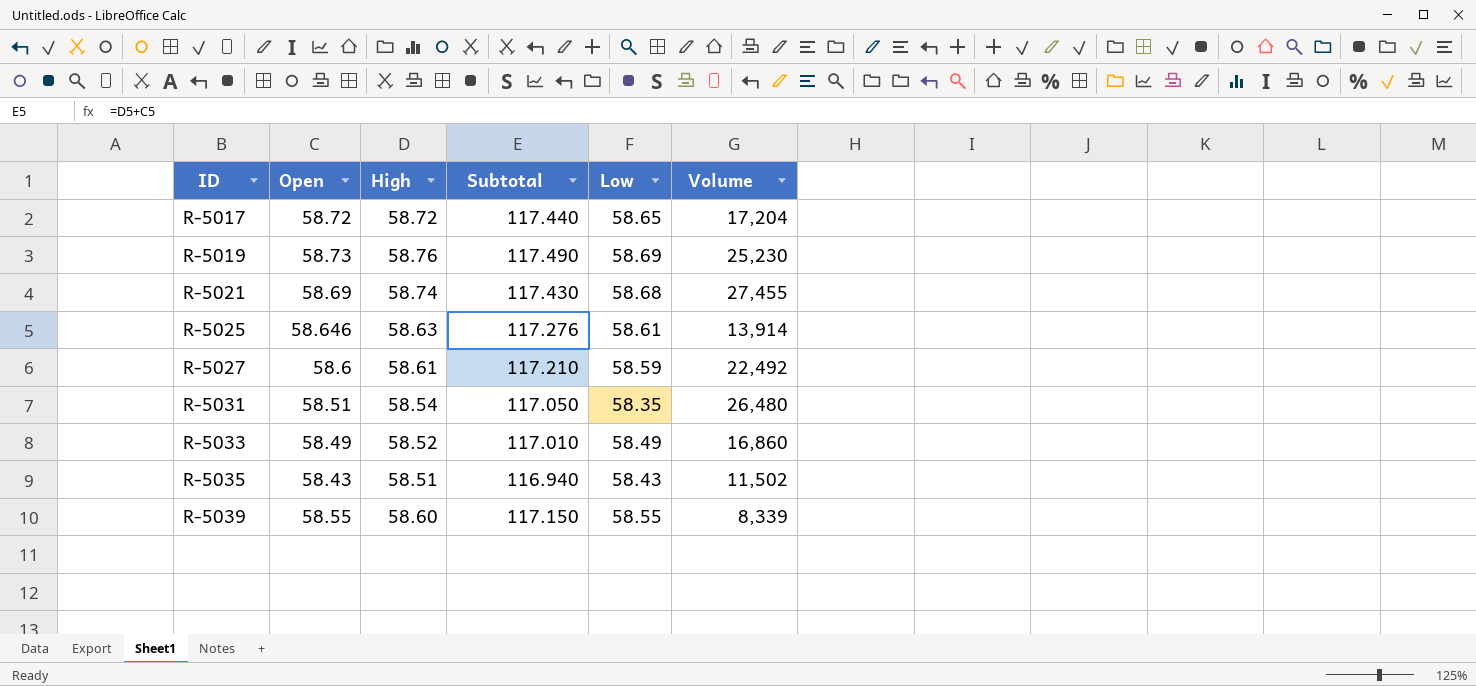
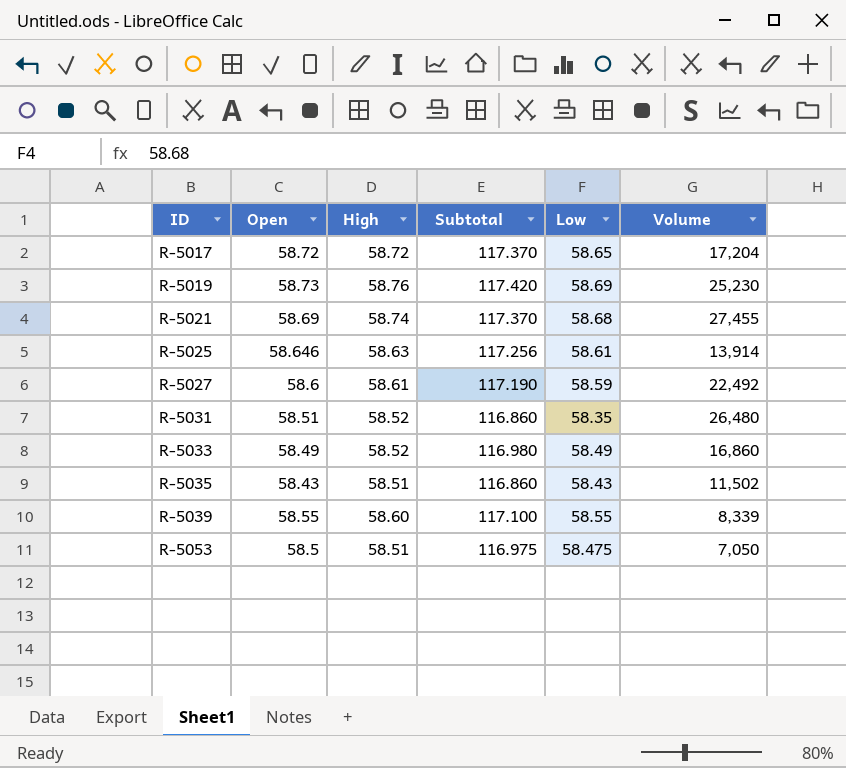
column Subtotal | formula: [Open] + [High] -> [Open] + [Low]
R-5031 | High: 58.54 -> 58.52
row R-5053: none -> 58.5 | 58.51 | 116.975 | 58.475 | 7,050

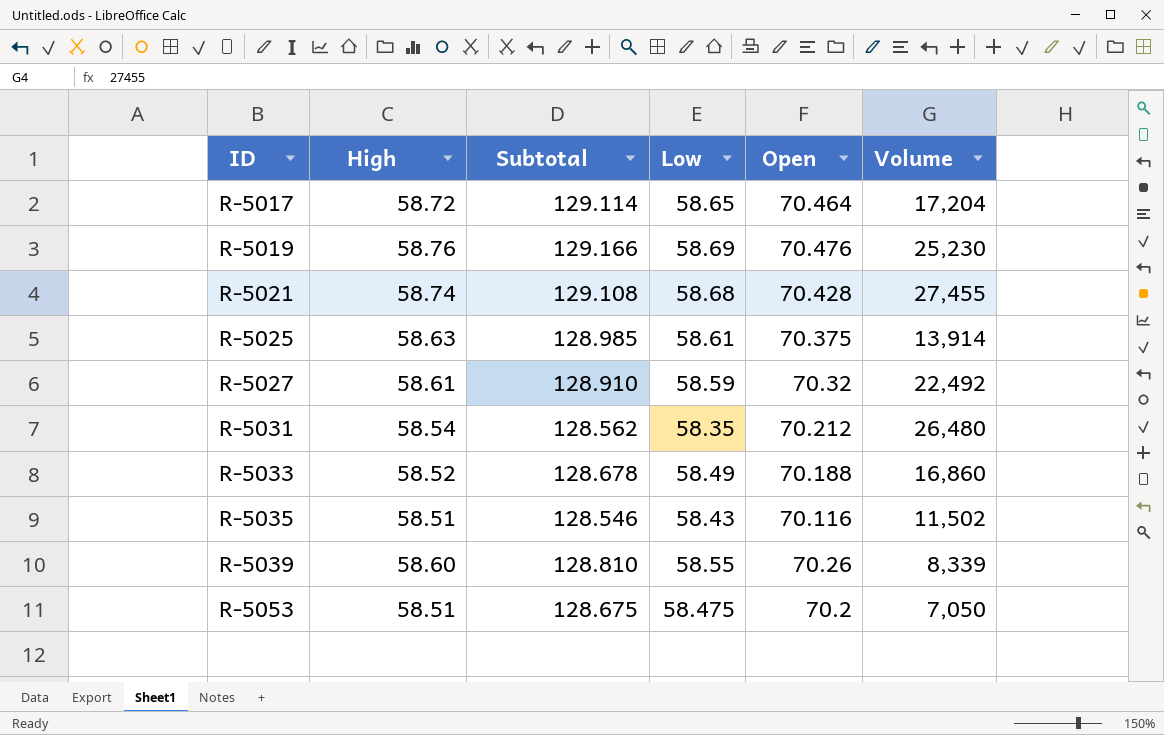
column Open | position: 2 -> 5
R-5017 | Subtotal: 117.370 -> 129.114
R-5017 | Open: 58.72 -> 70.464
R-5019 | Subtotal: 117.420 -> 129.166
R-5019 | Open: 58.73 -> 70.476
R-5021 | Subtotal: 117.370 -> 129.108
R-5021 | Open: 58.69 -> 70.428
R-5025 | Subtotal: 117.256 -> 128.985
R-5025 | Open: 58.646 -> 70.375
R-5027 | Subtotal: 117.190 -> 128.910
R-5027 | Open: 58.6 -> 70.32
R-5031 | High: 58.52 -> 58.54
R-5031 | Subtotal: 116.860 -> 128.562
R-5031 | Open: 58.51 -> 70.212
R-5033 | Subtotal: 116.980 -> 128.678
R-5033 | Open: 58.49 -> 70.188
R-5035 | Subtotal: 116.860 -> 128.546
R-5035 | Open: 58.43 -> 70.116
R-5039 | Subtotal: 117.100 -> 128.810
R-5039 | Open: 58.55 -> 70.26
R-5053 | Subtotal: 116.975 -> 128.675
R-5053 | Open: 58.5 -> 70.2

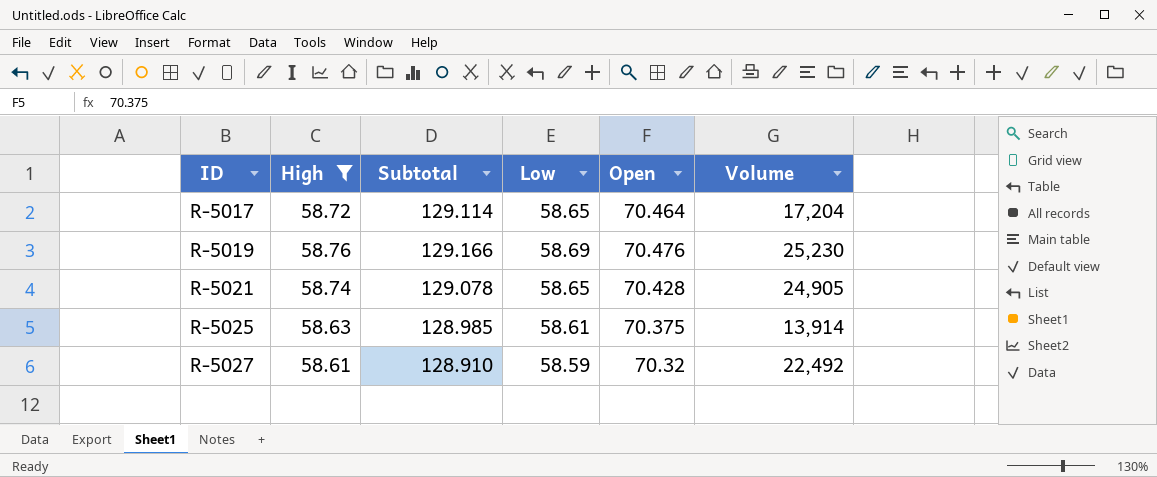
filter: none -> High >= 58.61
R-5021 | Subtotal: 129.108 -> 129.078
R-5021 | Low: 58.68 -> 58.65
R-5021 | Volume: 27,455 -> 24,905

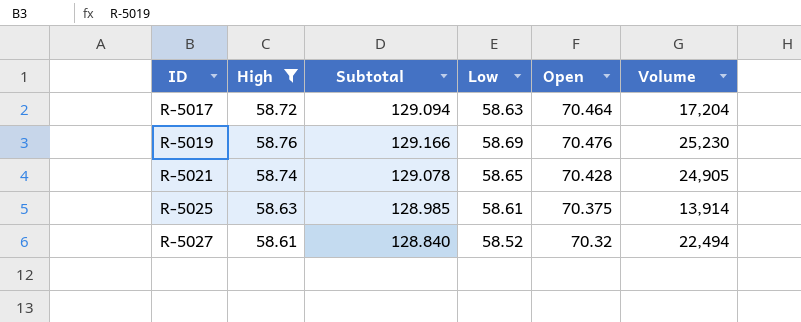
R-5017 | Subtotal: 129.114 -> 129.094
R-5017 | Low: 58.65 -> 58.63
R-5027 | Subtotal: 128.910 -> 128.840
R-5027 | Low: 58.59 -> 58.52
R-5027 | Volume: 22,492 -> 22,494

